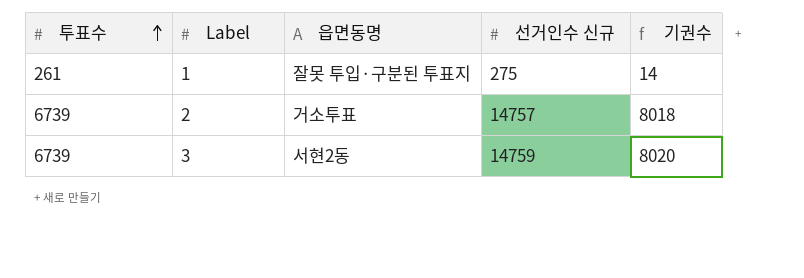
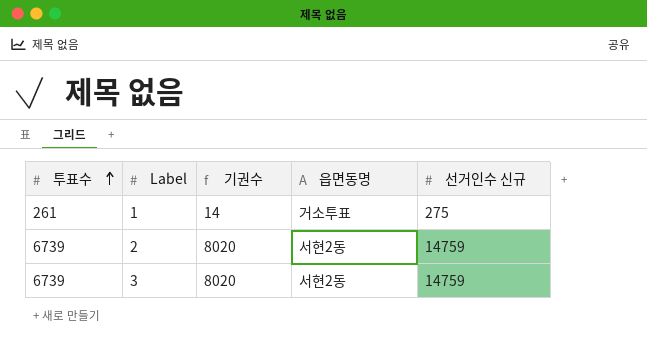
column 기권수 | position: 5 -> 3
1 | 읍면동명: 잘못 투입·구분된 투표지 -> 거소투표
2 | 기권수: 8018 -> 8020
2 | 읍면동명: 거소투표 -> 서현2동
2 | 선거인수 신규: 14757 -> 14759

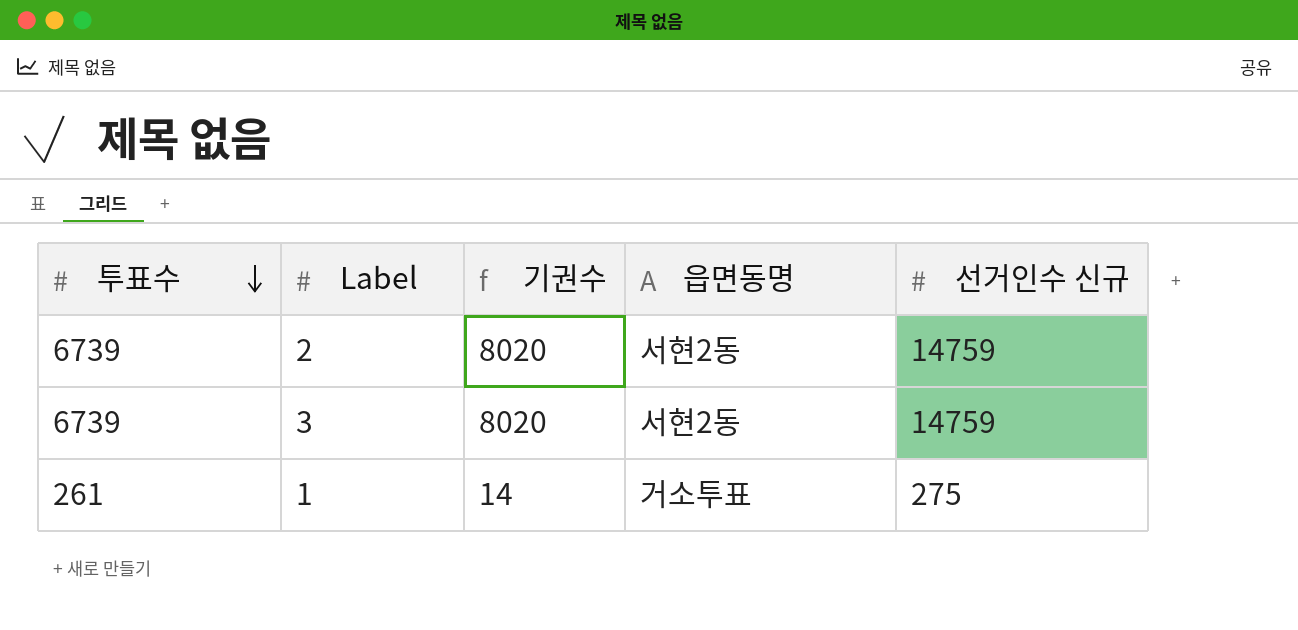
row order: 투표수 ascending -> 투표수 descending

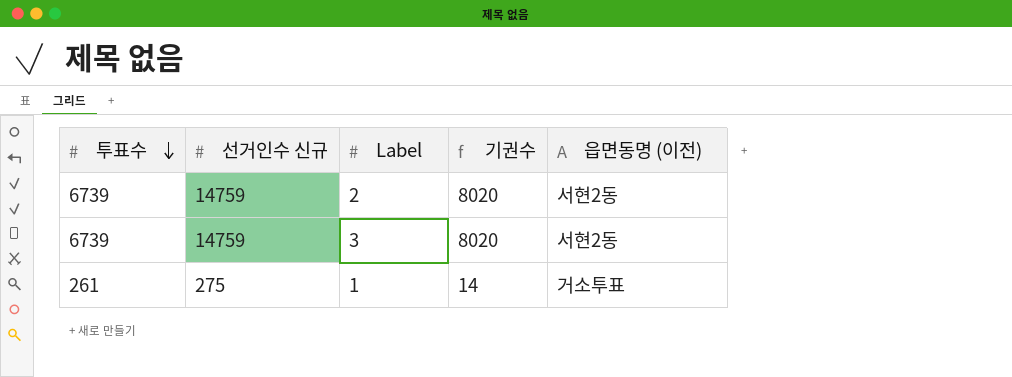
column 선거인수 신규 | position: 5 -> 2
column name: 읍면동명 -> 읍면동명 (이전)

